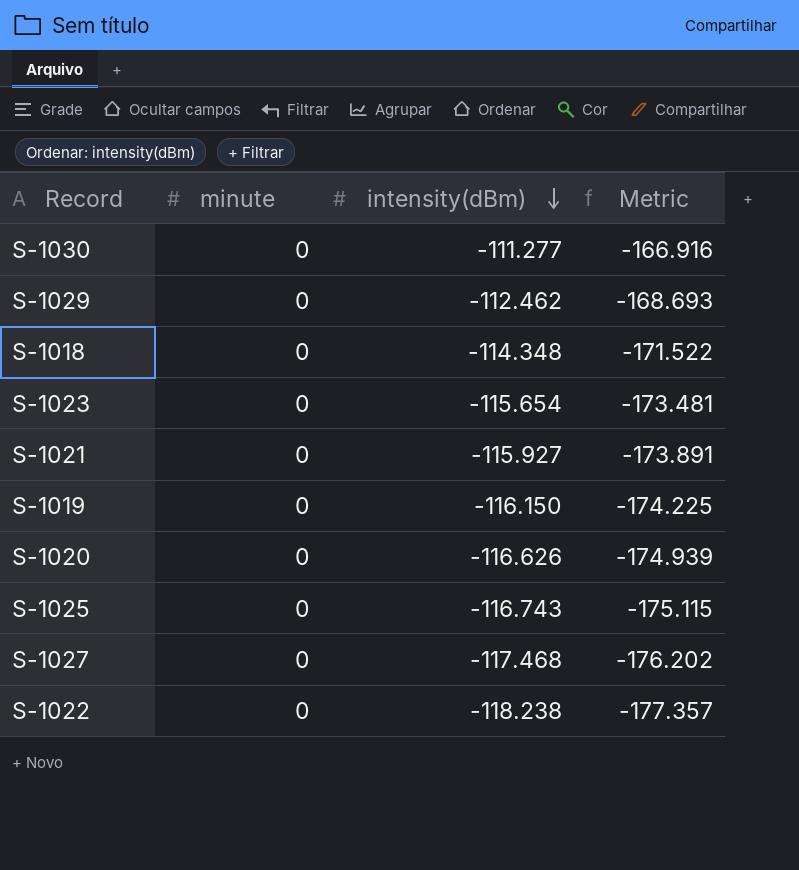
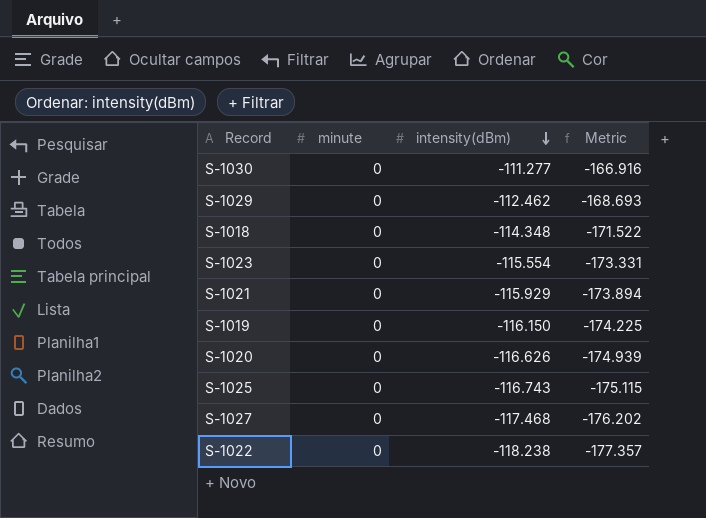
S-1023 | intensity(dBm): -115.654 -> -115.554
S-1023 | Metric: -173.481 -> -173.331
S-1021 | intensity(dBm): -115.927 -> -115.929
S-1021 | Metric: -173.891 -> -173.894

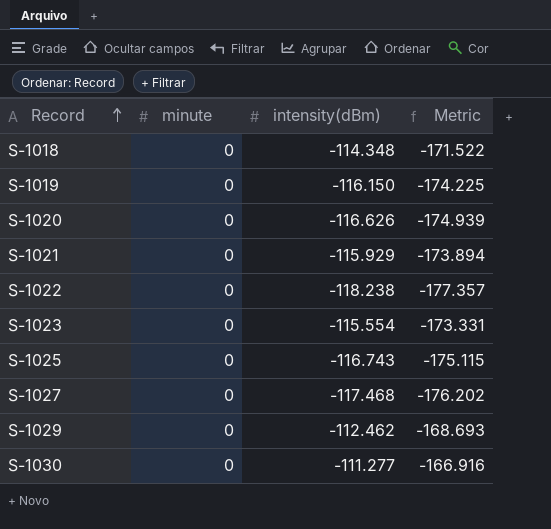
row order: intensity(dBm) descending -> Record ascending

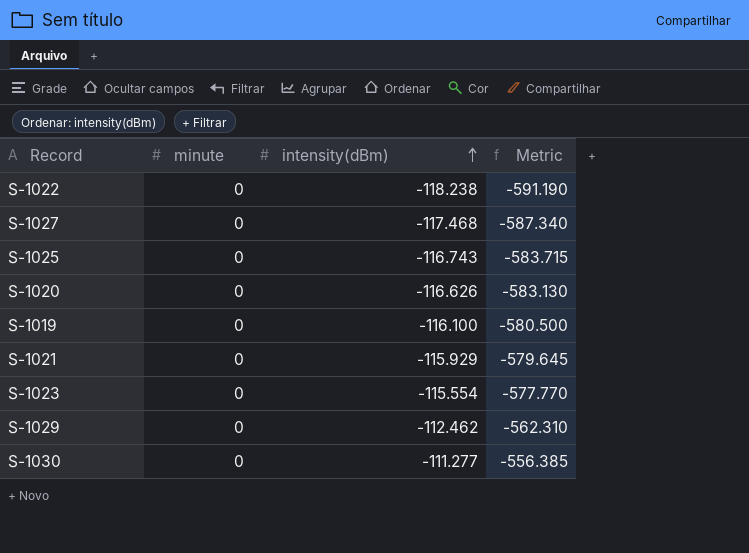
row order: Record ascending -> intensity(dBm) ascending
column Metric | formula: [intensity(dBm)] * 1.5 -> [intensity(dBm)] * 5
row S-1018: 0 | -114.348 | -171.522 -> none
S-1019 | intensity(dBm): -116.150 -> -116.100

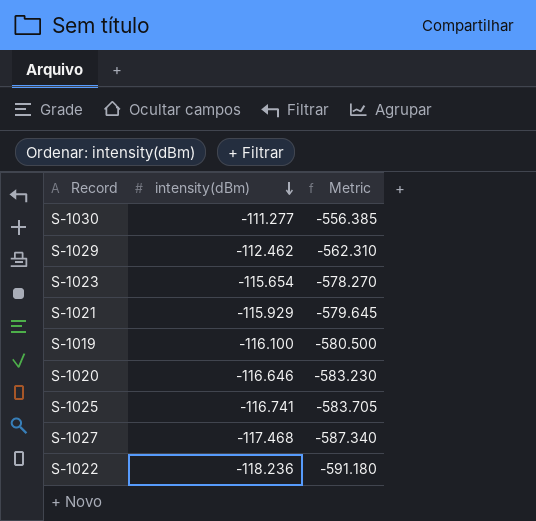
row order: intensity(dBm) ascending -> intensity(dBm) descending
column minute | position: 2 -> none
S-1023 | intensity(dBm): -115.554 -> -115.654
S-1023 | Metric: -577.770 -> -578.270
S-1020 | intensity(dBm): -116.626 -> -116.646
S-1020 | Metric: -583.130 -> -583.230
S-1025 | intensity(dBm): -116.743 -> -116.741
S-1025 | Metric: -583.715 -> -583.705
S-1022 | intensity(dBm): -118.238 -> -118.236
S-1022 | Metric: -591.190 -> -591.180

